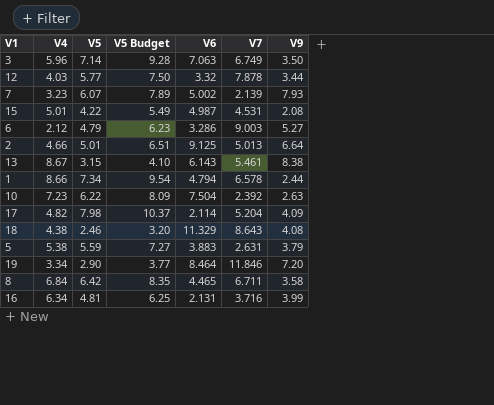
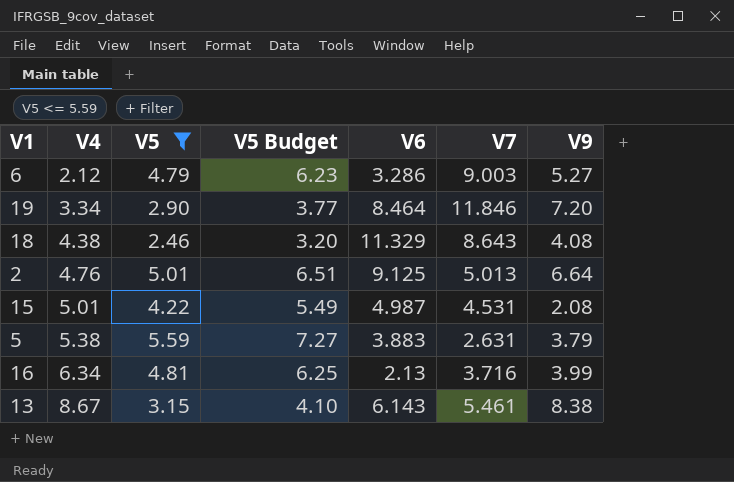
filter: none -> V5 <= 5.59
row order: none -> V4 ascending
2 | V4: 4.66 -> 4.76
16 | V6: 2.131 -> 2.13

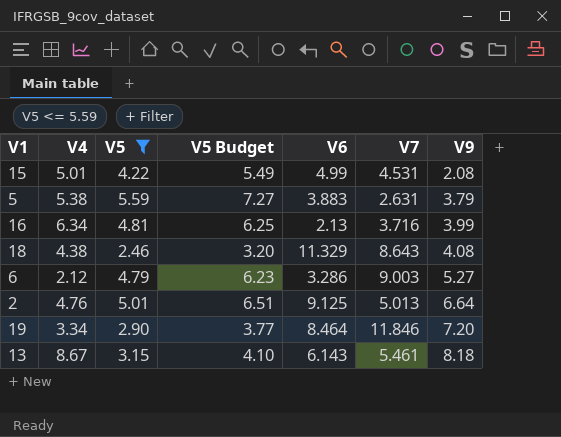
row order: V4 ascending -> V9 ascending
15 | V6: 4.987 -> 4.99
13 | V9: 8.38 -> 8.18

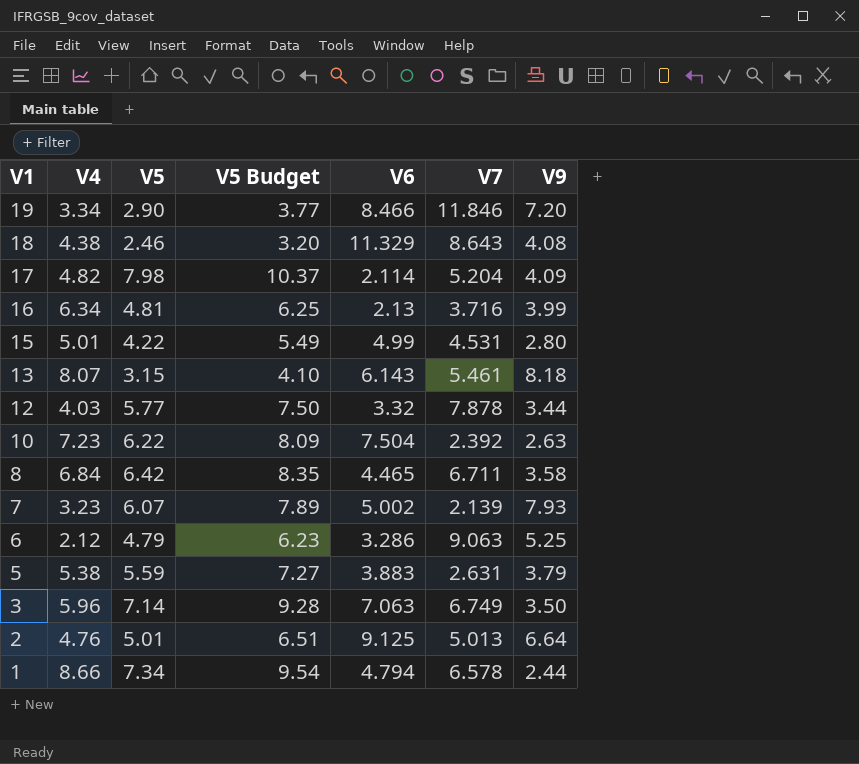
filter: V5 <= 5.59 -> none
row order: V9 ascending -> V1 descending
19 | V6: 8.464 -> 8.466
15 | V9: 2.08 -> 2.80
13 | V4: 8.67 -> 8.07
6 | V7: 9.003 -> 9.063
6 | V9: 5.27 -> 5.25

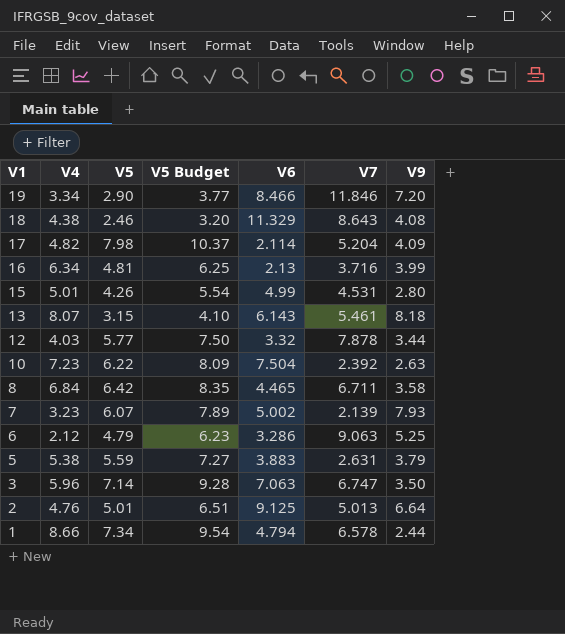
15 | V5: 4.22 -> 4.26
15 | V5 Budget: 5.49 -> 5.54
3 | V7: 6.749 -> 6.747

